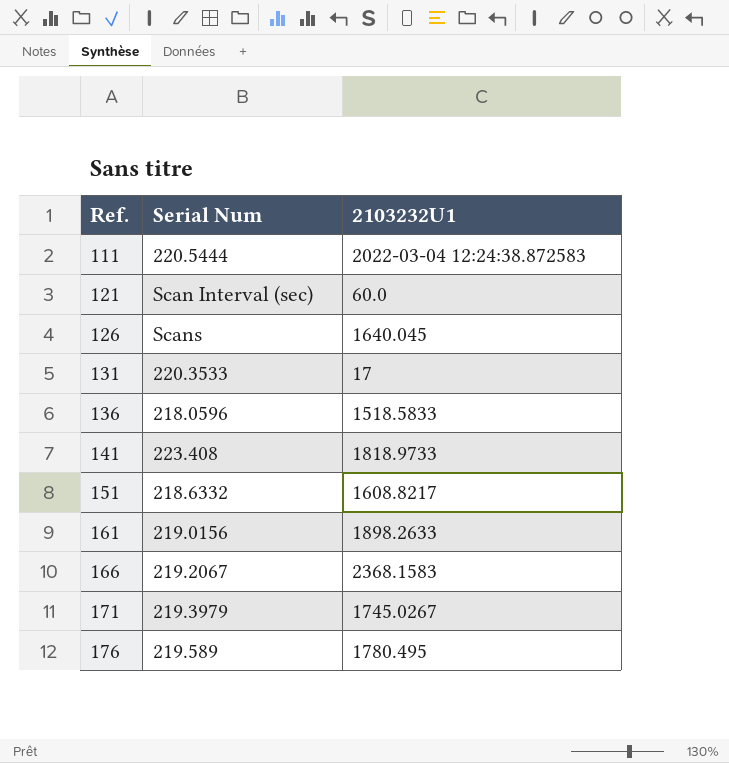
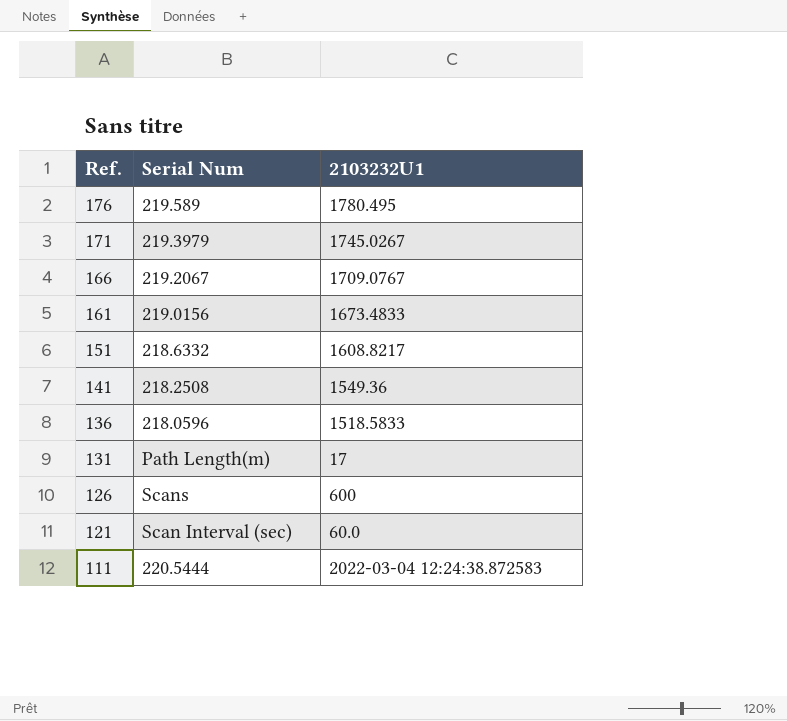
row order: Ref. ascending -> Ref. descending
166 | 2103232U1: 2368.1583 -> 1709.0767
161 | 2103232U1: 1898.2633 -> 1673.4833
141 | Serial Num: 223.408 -> 218.2508
141 | 2103232U1: 1818.9733 -> 1549.36
131 | Serial Num: 220.3533 -> Path Length(m)
126 | 2103232U1: 1640.045 -> 600

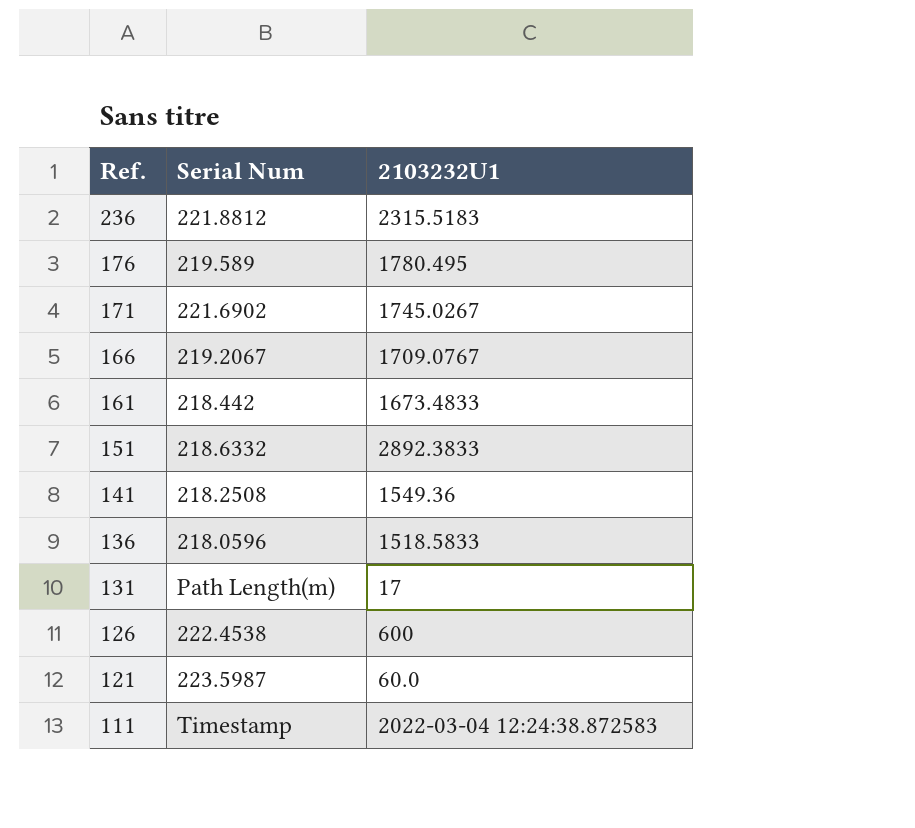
row 236: none -> 221.8812 | 2315.5183
171 | Serial Num: 219.3979 -> 221.6902
161 | Serial Num: 219.0156 -> 218.442
151 | 2103232U1: 1608.8217 -> 2892.3833
126 | Serial Num: Scans -> 222.4538
121 | Serial Num: Scan Interval (sec) -> 223.5987
111 | Serial Num: 220.5444 -> Timestamp

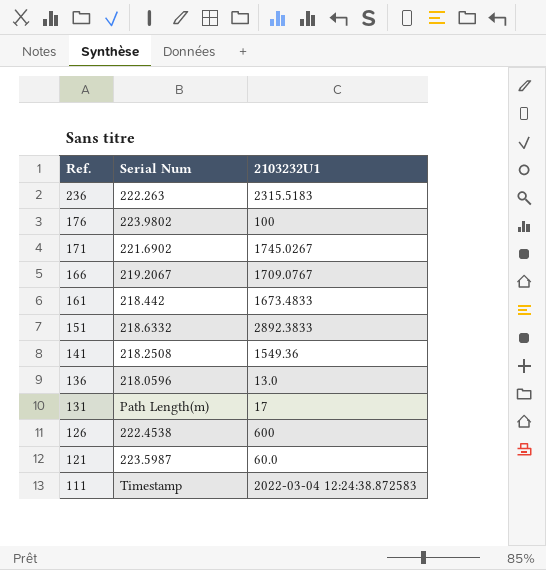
236 | Serial Num: 221.8812 -> 222.263
176 | Serial Num: 219.589 -> 223.9802
176 | 2103232U1: 1780.495 -> 100
136 | 2103232U1: 1518.5833 -> 13.0

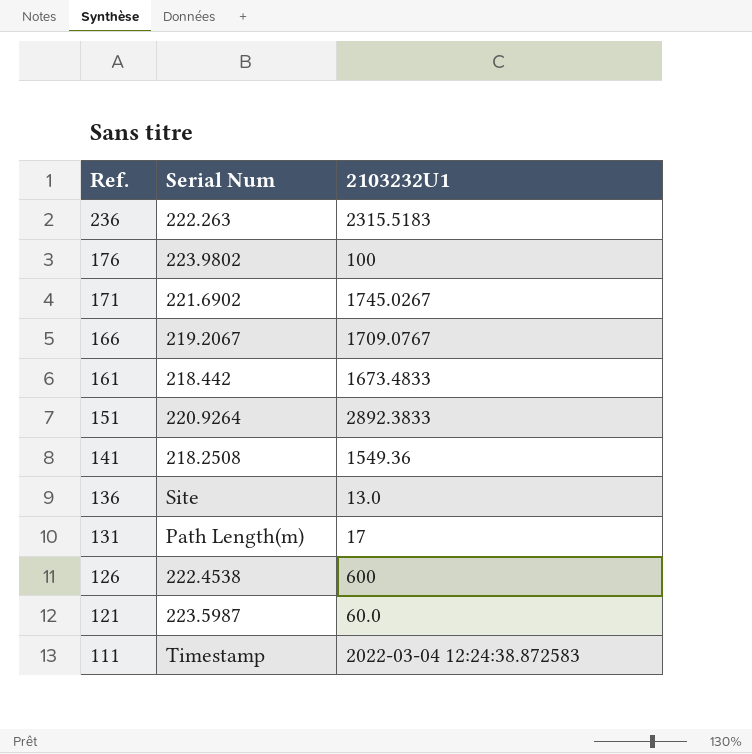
151 | Serial Num: 218.6332 -> 220.9264
136 | Serial Num: 218.0596 -> Site

